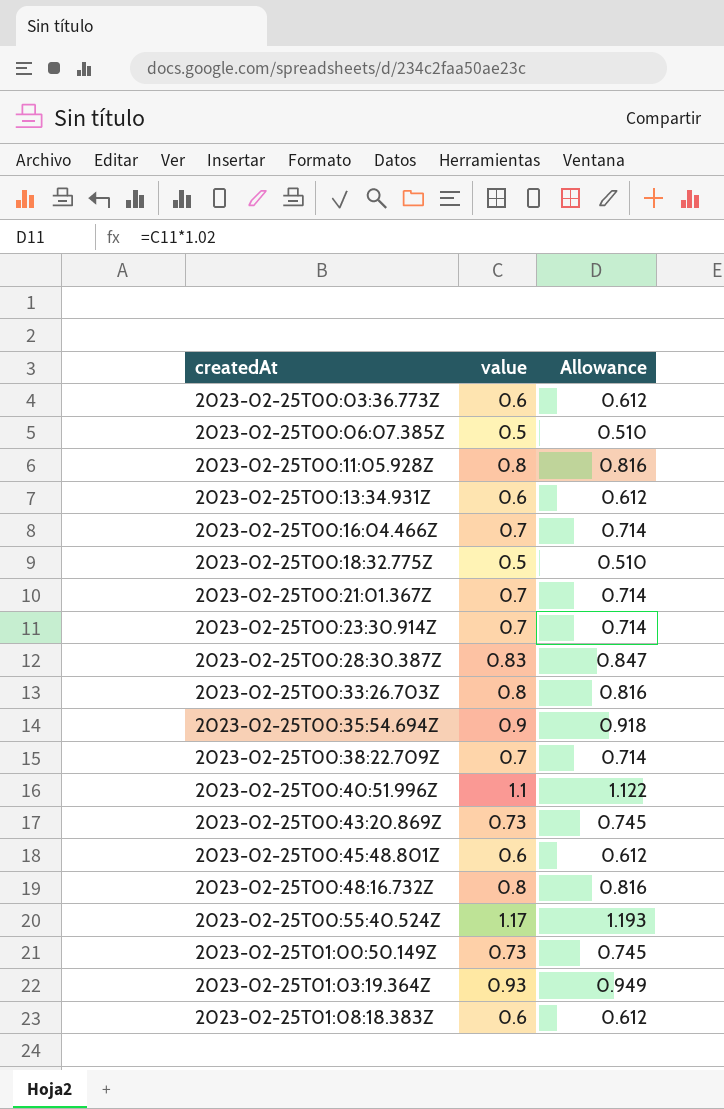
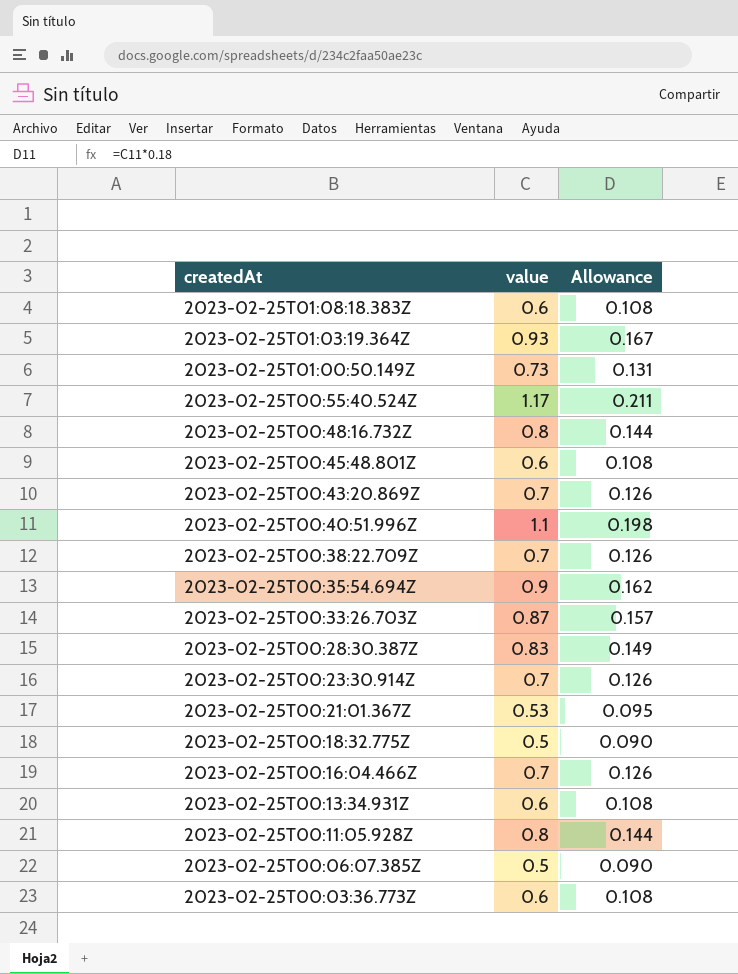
row order: createdAt ascending -> createdAt descending
column Allowance | formula: [value] * 1.02 -> [value] * 0.18
2023-02-25T00:43:20.869Z | value: 0.73 -> 0.7
2023-02-25T00:33:26.703Z | value: 0.8 -> 0.87
2023-02-25T00:21:01.367Z | value: 0.7 -> 0.53

